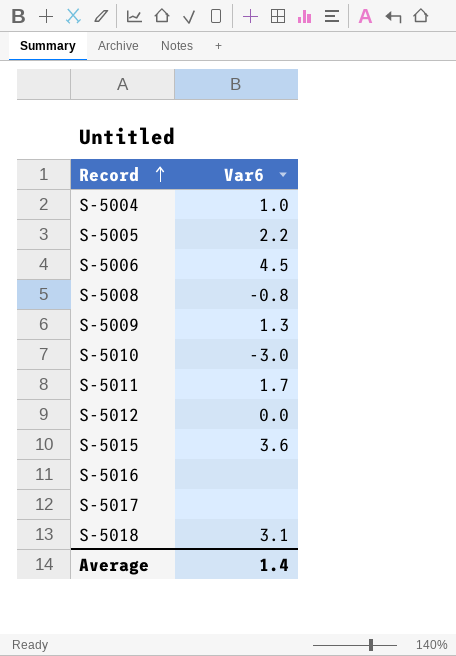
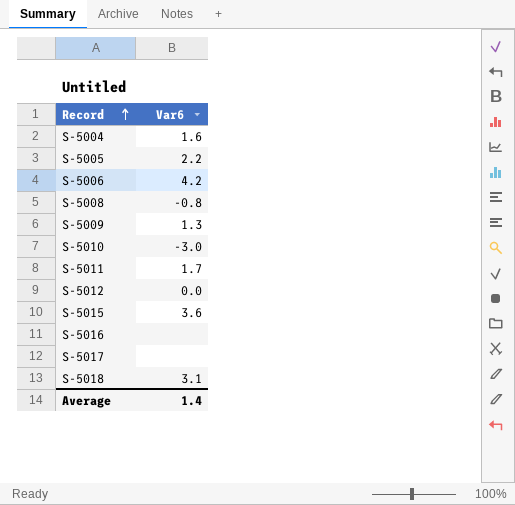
S-5004 | Var6: 1.0 -> 1.6
S-5006 | Var6: 4.5 -> 4.2

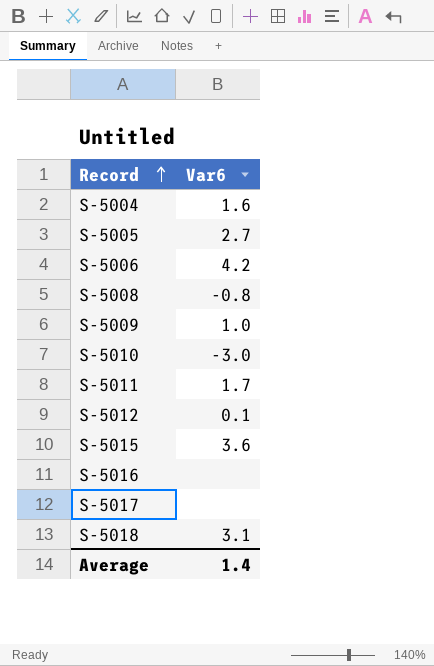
S-5005 | Var6: 2.2 -> 2.7
S-5009 | Var6: 1.3 -> 1.0
S-5012 | Var6: 0.0 -> 0.1

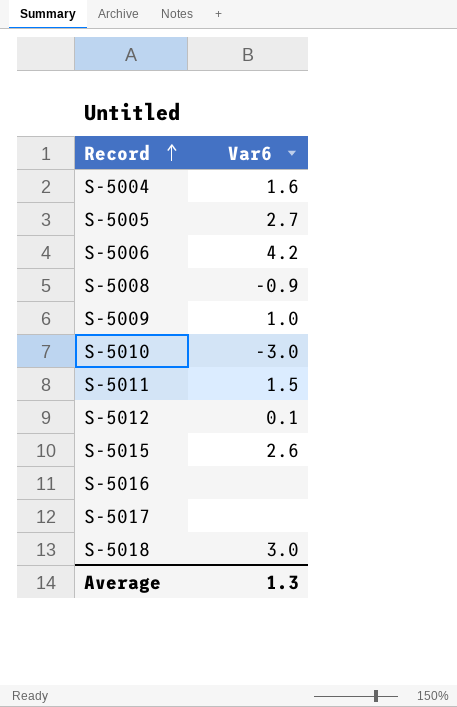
S-5008 | Var6: -0.8 -> -0.9
S-5011 | Var6: 1.7 -> 1.5
S-5015 | Var6: 3.6 -> 2.6
S-5018 | Var6: 3.1 -> 3.0
Average | Var6: 1.4 -> 1.3

